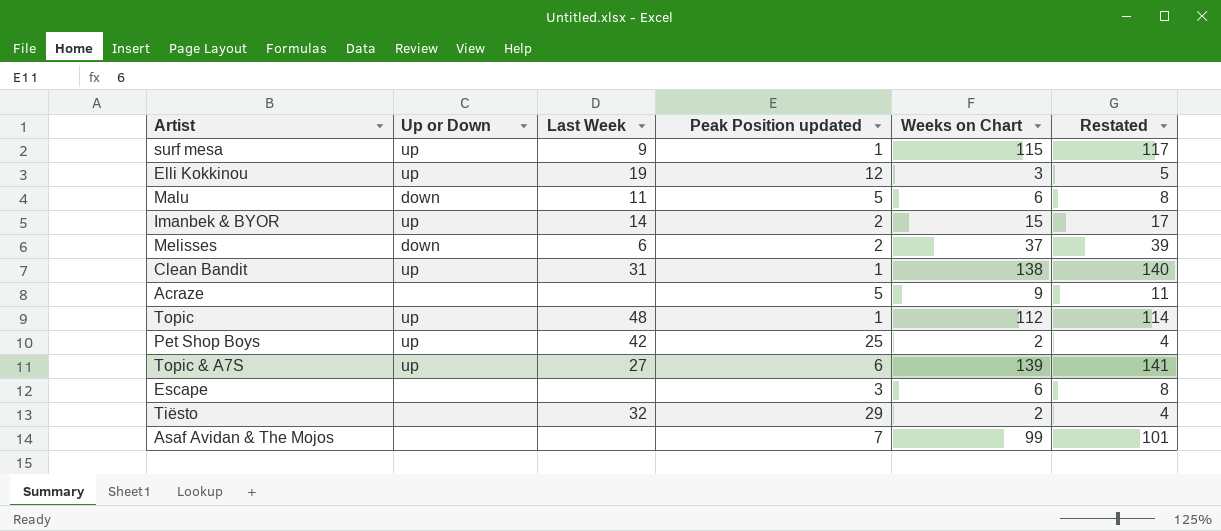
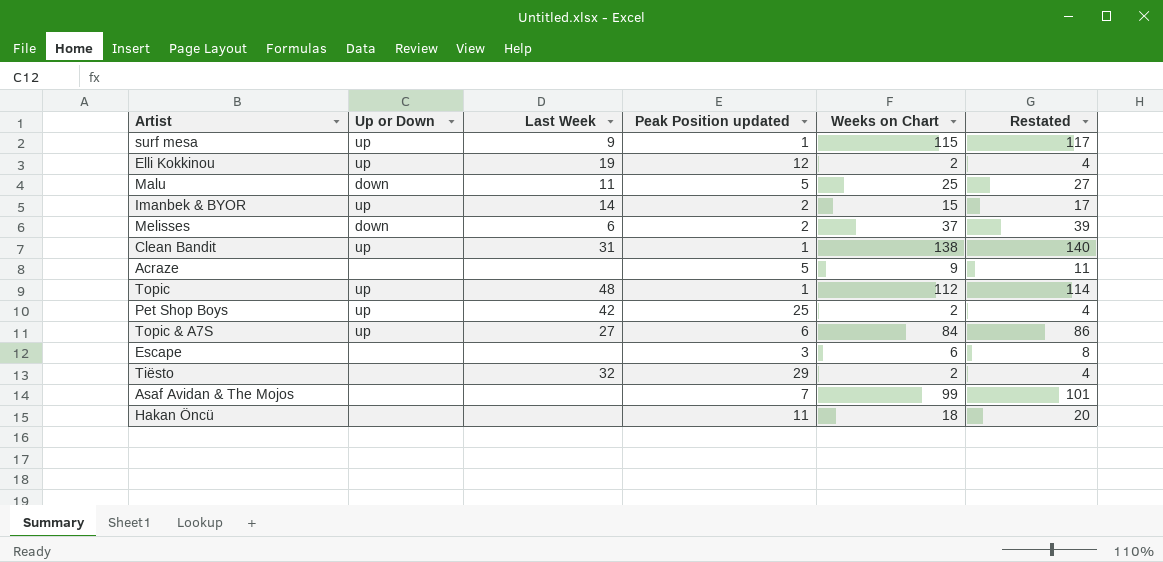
Elli Kokkinou | Weeks on Chart: 3 -> 2
Elli Kokkinou | Restated: 5 -> 4
Malu | Weeks on Chart: 6 -> 25
Malu | Restated: 8 -> 27
Topic & A7S | Weeks on Chart: 139 -> 84
Topic & A7S | Restated: 141 -> 86
row Hakan Öncü: none -> none | none | 11 | 18 | 20

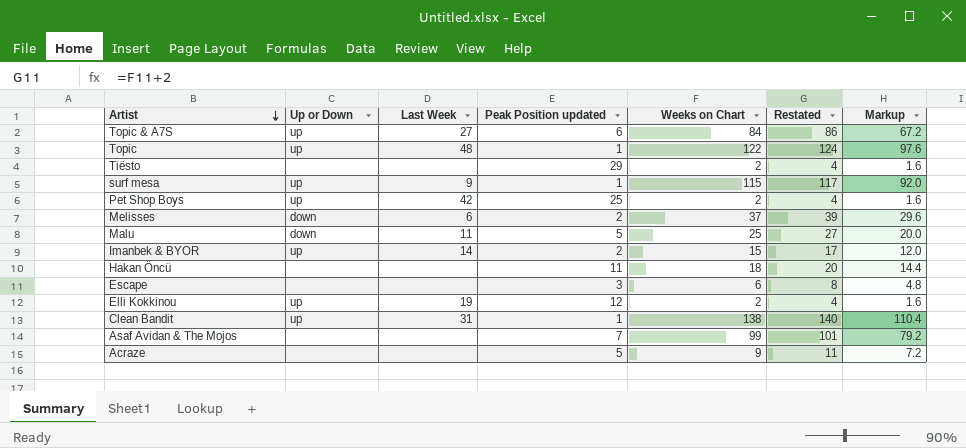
row order: none -> Artist descending
column Markup | formula: none -> [Weeks on Chart] * 0.8
Topic | Weeks on Chart: 112 -> 122
Topic | Restated: 114 -> 124
Tiësto | Last Week: 32 -> none

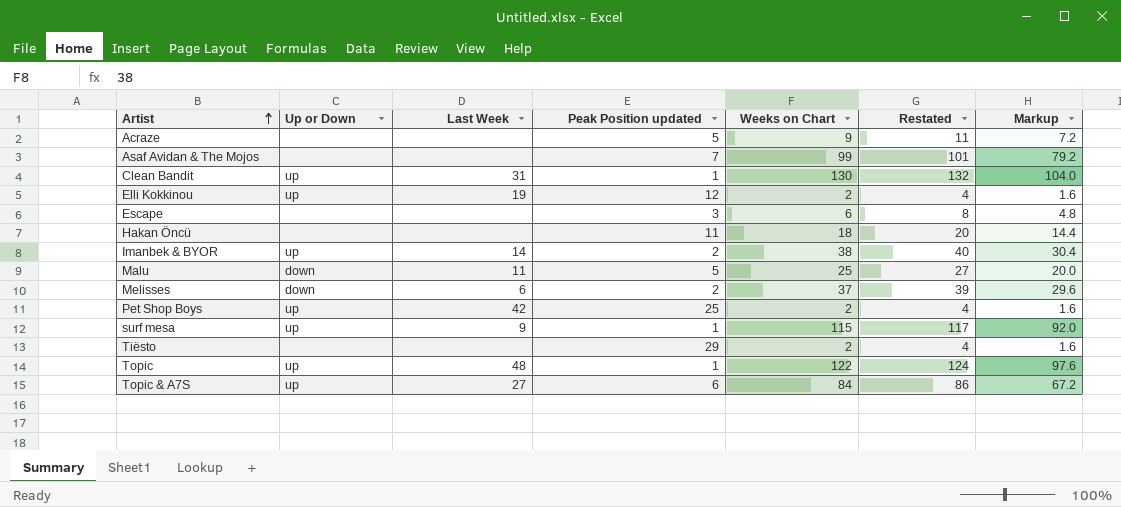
row order: Artist descending -> Artist ascending
Clean Bandit | Weeks on Chart: 138 -> 130
Clean Bandit | Restated: 140 -> 132
Clean Bandit | Markup: 110.4 -> 104.0
Imanbek & BYOR | Weeks on Chart: 15 -> 38
Imanbek & BYOR | Restated: 17 -> 40
Imanbek & BYOR | Markup: 12.0 -> 30.4

